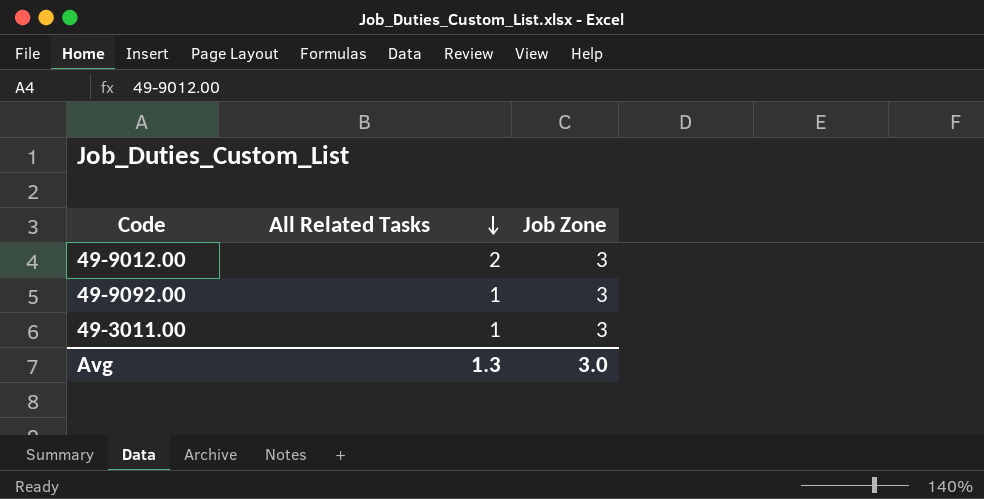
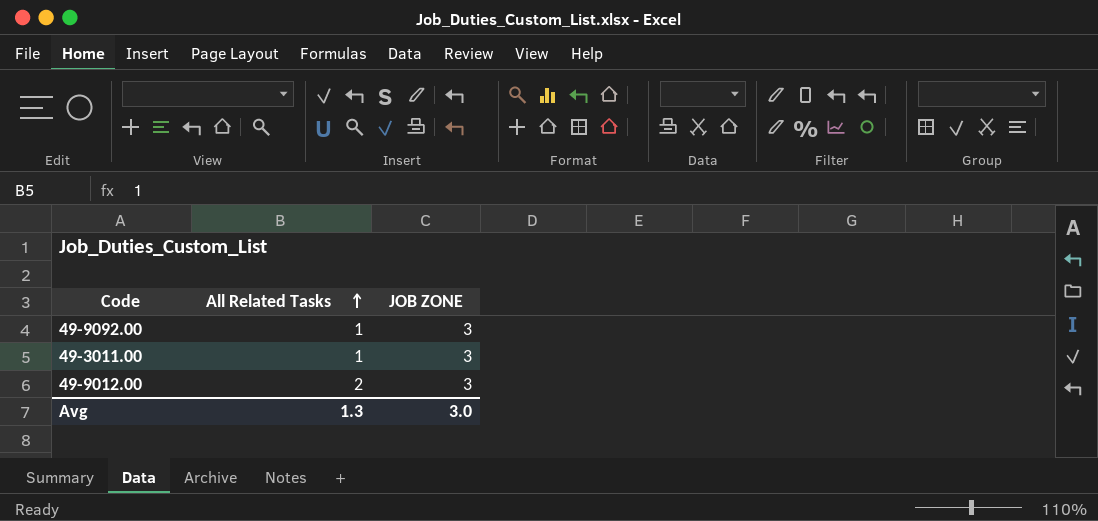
row order: All Related Tasks descending -> All Related Tasks ascending
column name: Job Zone -> JOB ZONE

